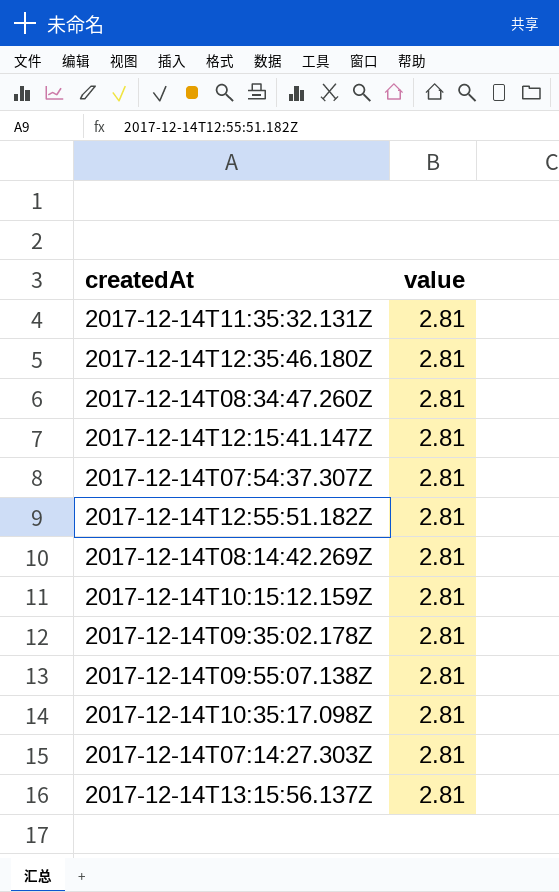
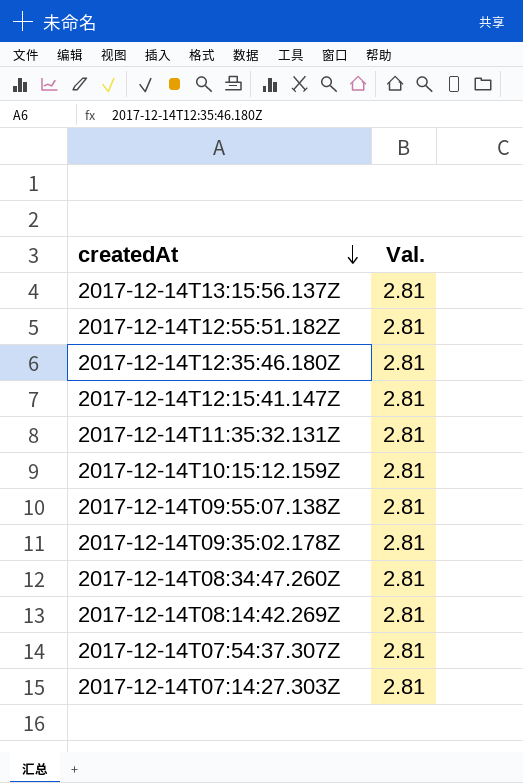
row order: none -> createdAt descending
column name: value -> Val.
row 2017-12-14T10:35:17.098Z: 2.81 -> none

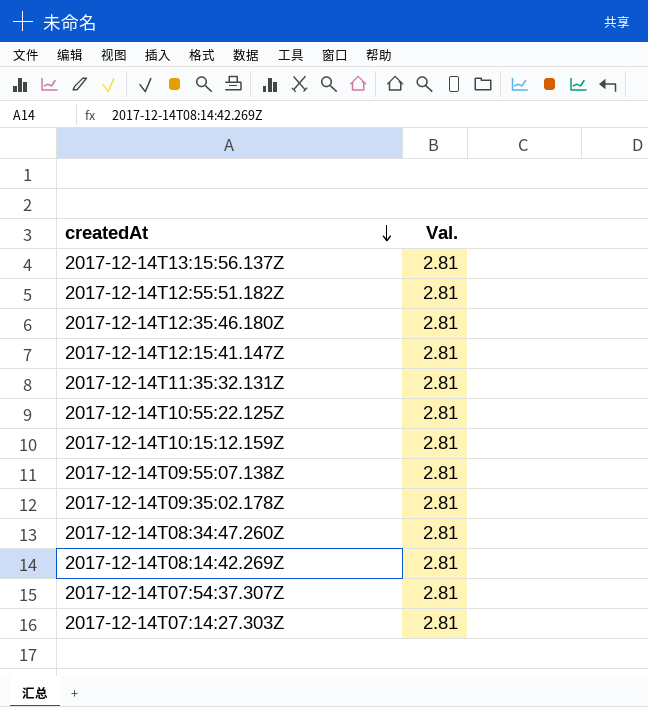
row 2017-12-14T10:55:22.125Z: none -> 2.81

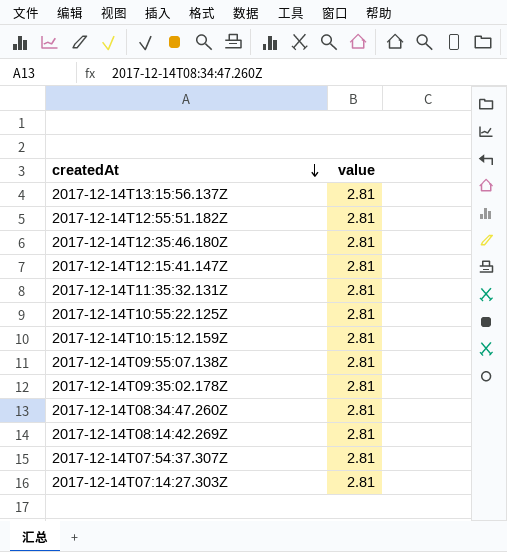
column name: Val. -> value

